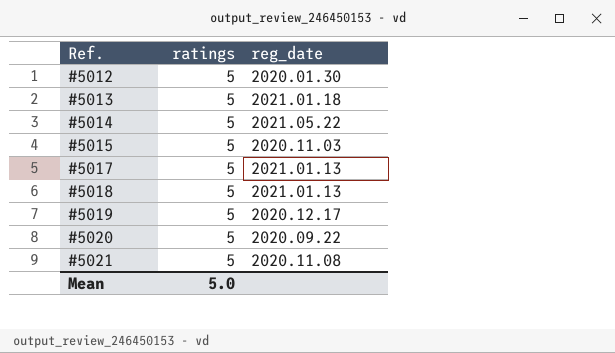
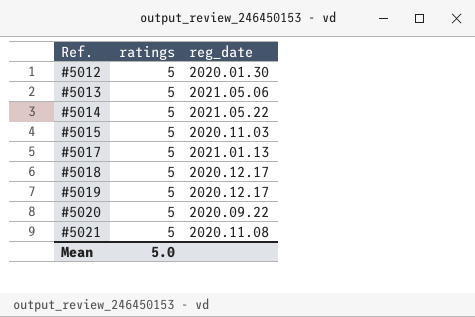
#5013 | reg_date: 2021.01.18 -> 2021.05.06
#5018 | reg_date: 2021.01.13 -> 2020.12.17

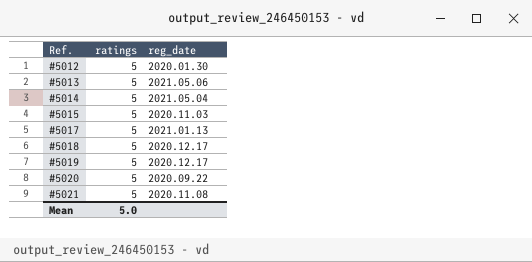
#5014 | reg_date: 2021.05.22 -> 2021.05.04

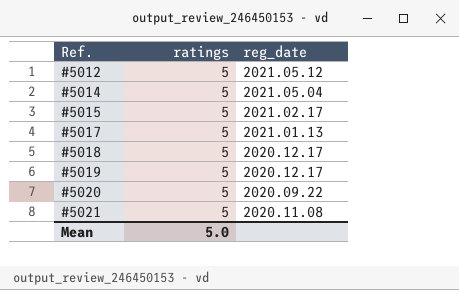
row #5013: 5 | 2021.05.06 -> none
#5012 | reg_date: 2020.01.30 -> 2021.05.12
#5015 | reg_date: 2020.11.03 -> 2021.02.17

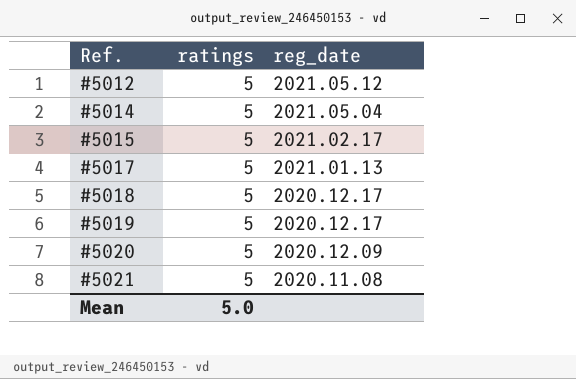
#5020 | reg_date: 2020.09.22 -> 2020.12.09

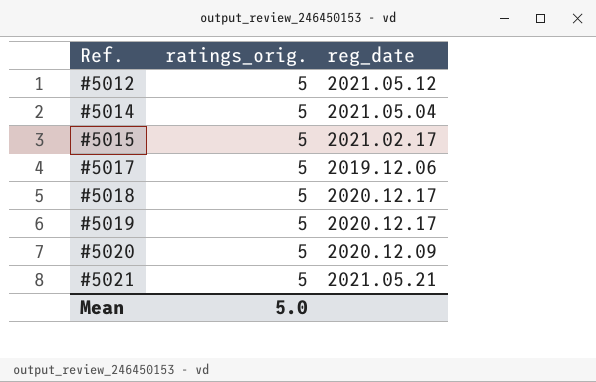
column name: ratings -> ratings_orig.
#5017 | reg_date: 2021.01.13 -> 2019.12.06
#5021 | reg_date: 2020.11.08 -> 2021.05.21

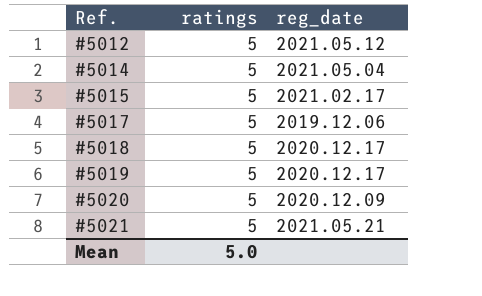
column name: ratings_orig. -> ratings

